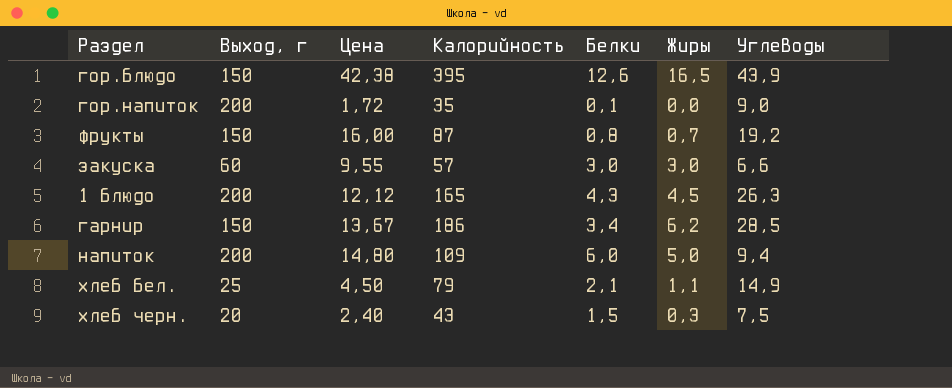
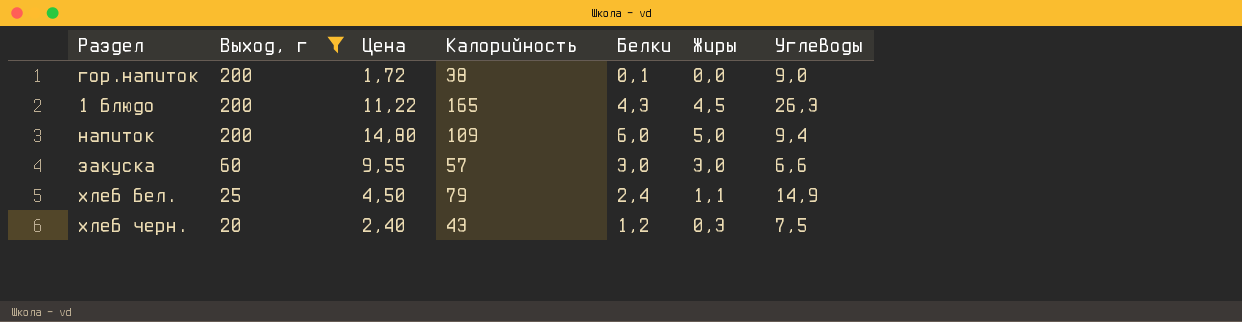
filter: none -> Выход, г != 150
row order: none -> Выход, г descending
гор.напиток | Калорийность: 35 -> 38
1 блюдо | Цена: 12,12 -> 11,22
хлеб бел. | Белки: 2,1 -> 2,4
хлеб черн. | Белки: 1,5 -> 1,2

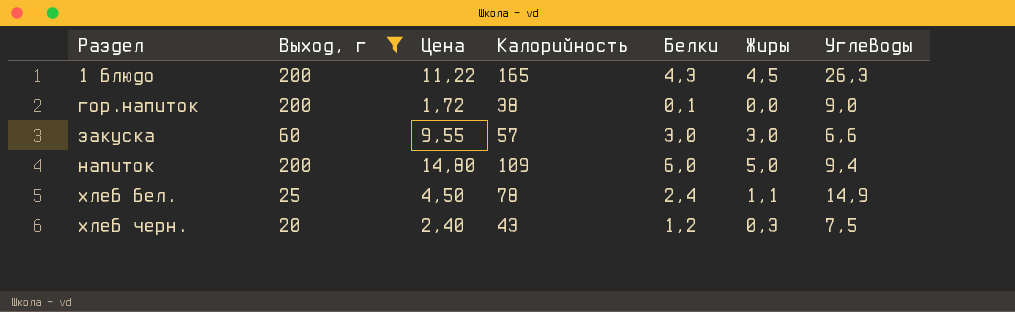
row order: Выход, г descending -> Раздел ascending
хлеб бел. | Калорийность: 79 -> 78

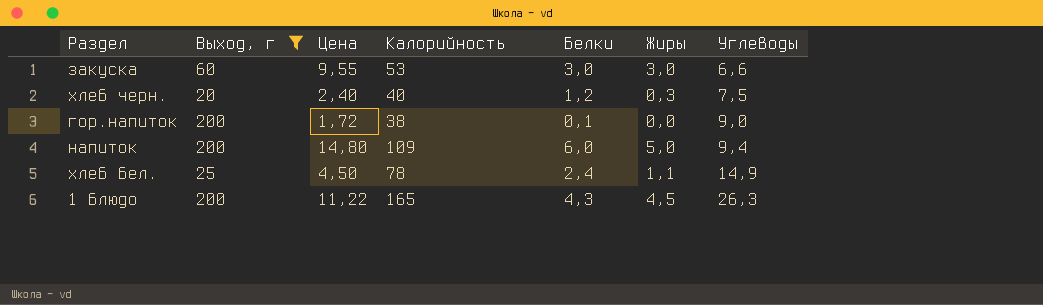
row order: Раздел ascending -> Углеводы ascending
закуска | Калорийность: 57 -> 53
хлеб черн. | Калорийность: 43 -> 40

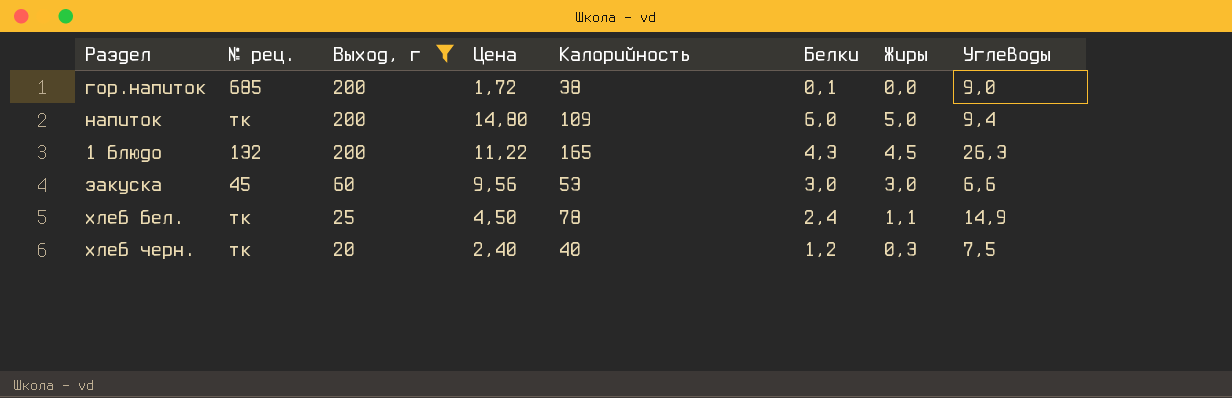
row order: Углеводы ascending -> Выход, г descending
column № рец. | position: none -> 2
закуска | Цена: 9,55 -> 9,56

